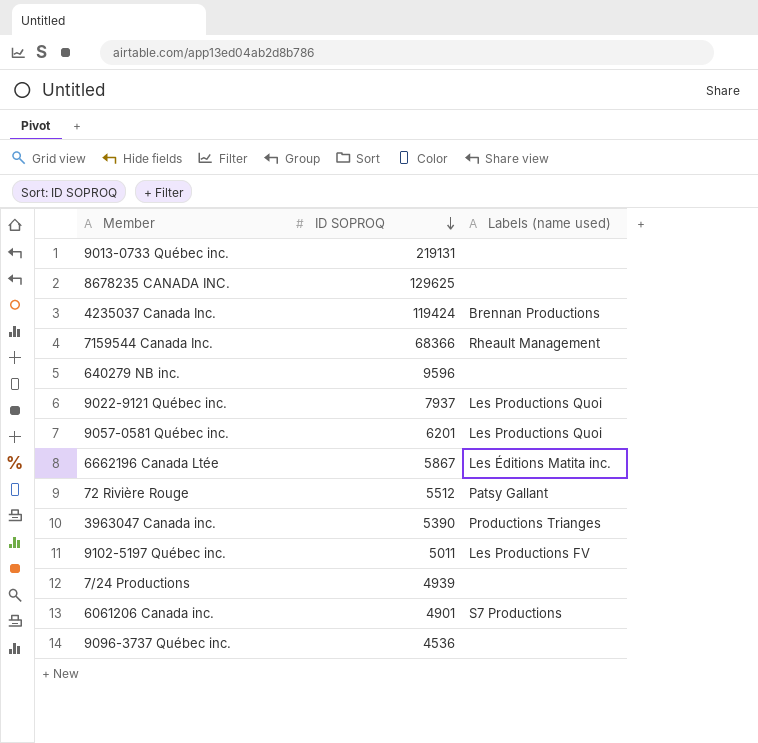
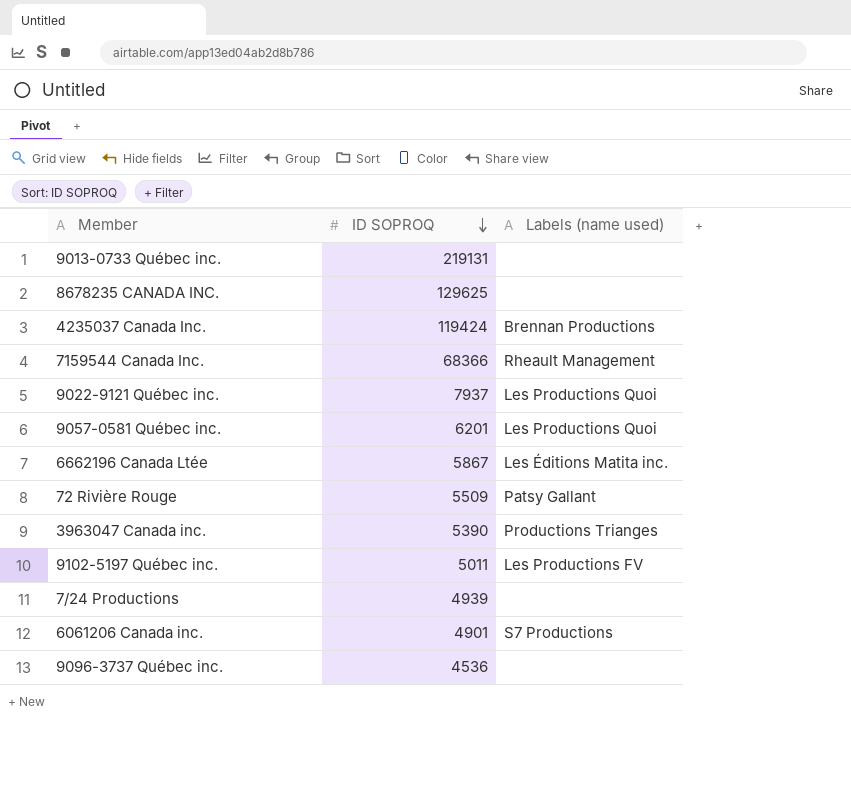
row 640279 NB inc.: 9596 | none -> none
72 Rivière Rouge | ID SOPROQ: 5512 -> 5509

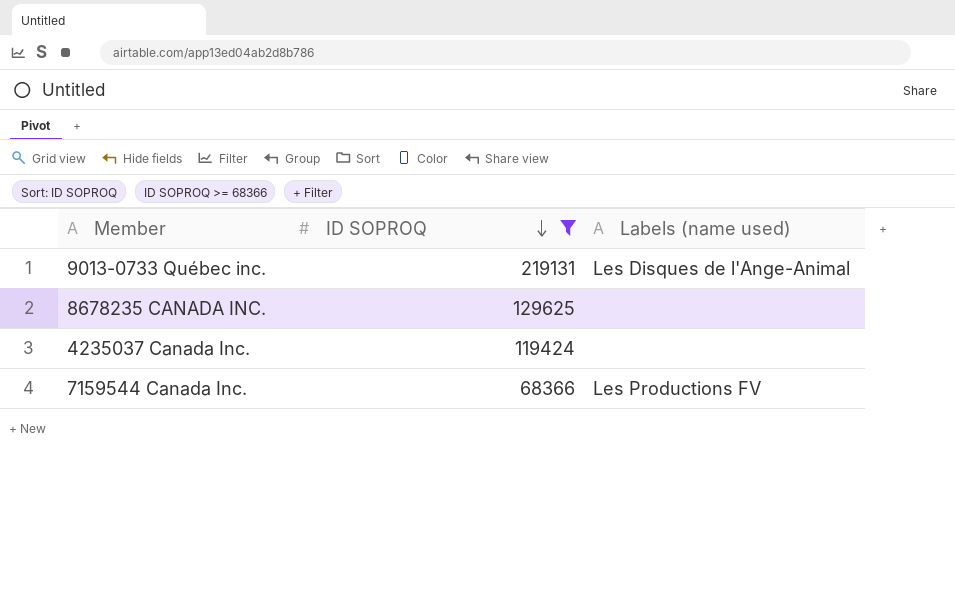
filter: none -> ID SOPROQ >= 68366
9013-0733 Québec inc. | Labels (name used): none -> Les Disques de l'Ange-Animal
4235037 Canada Inc. | Labels (name used): Brennan Productions -> none
7159544 Canada Inc. | Labels (name used): Rheault Management -> Les Productions FV

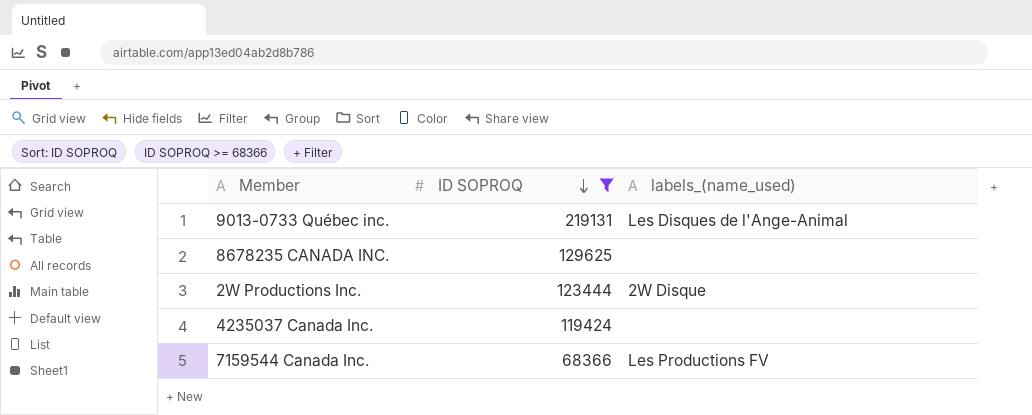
column name: Labels (name used) -> labels_(name_used)
row 2W Productions Inc.: none -> 123444 | 2W Disque

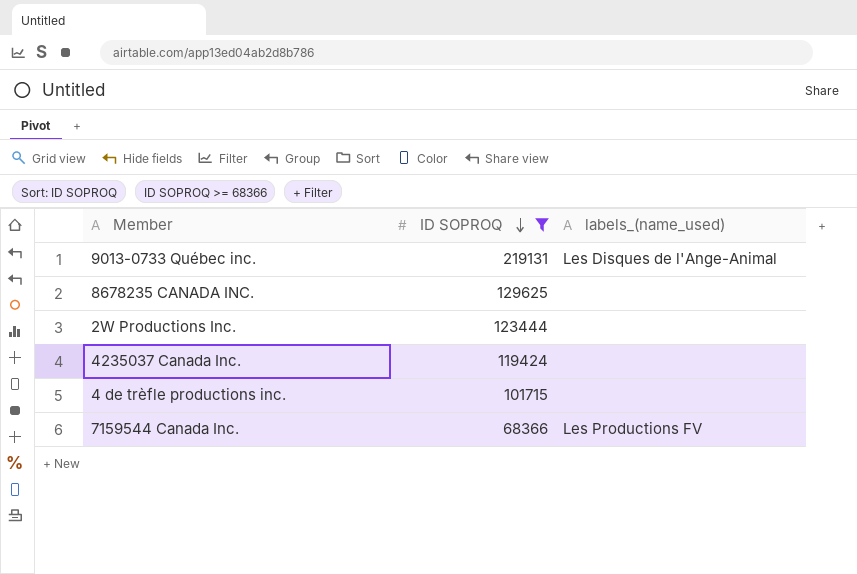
2W Productions Inc. | labels_(name_used): 2W Disque -> none
row 4 de trèfle productions inc.: none -> 101715 | none

